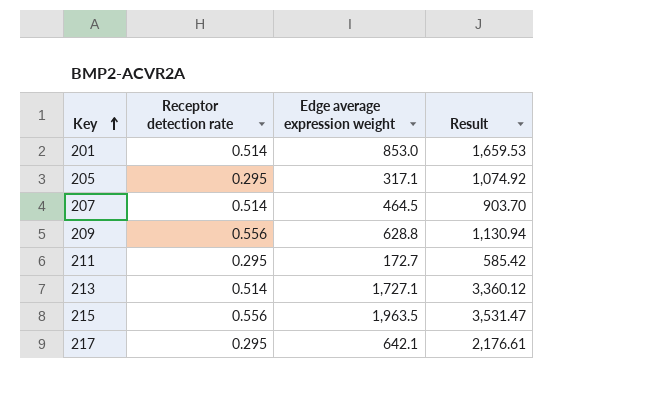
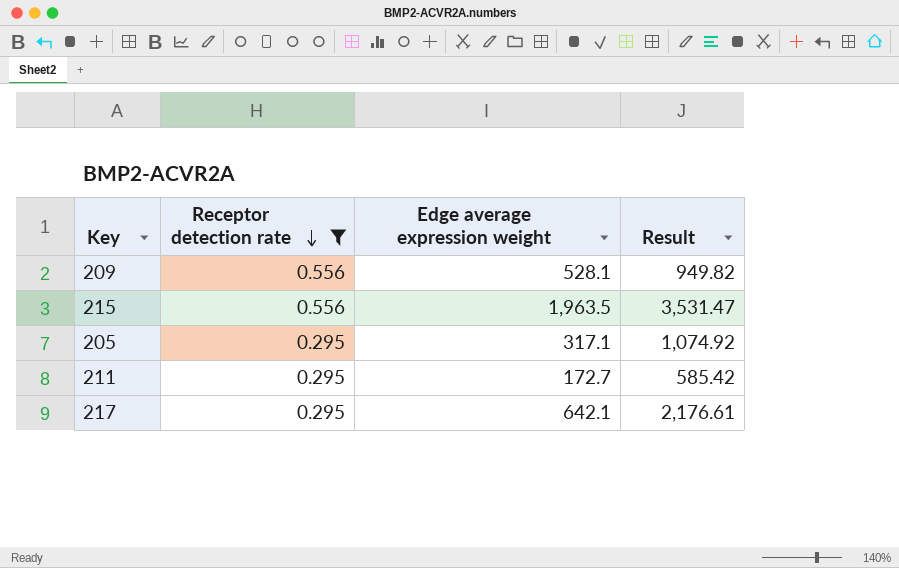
filter: none -> Receptor detection rate != 0.514
row order: Key ascending -> Receptor detection rate descending
209 | Edge average expression weight: 628.8 -> 528.1
209 | Result: 1,130.94 -> 949.82

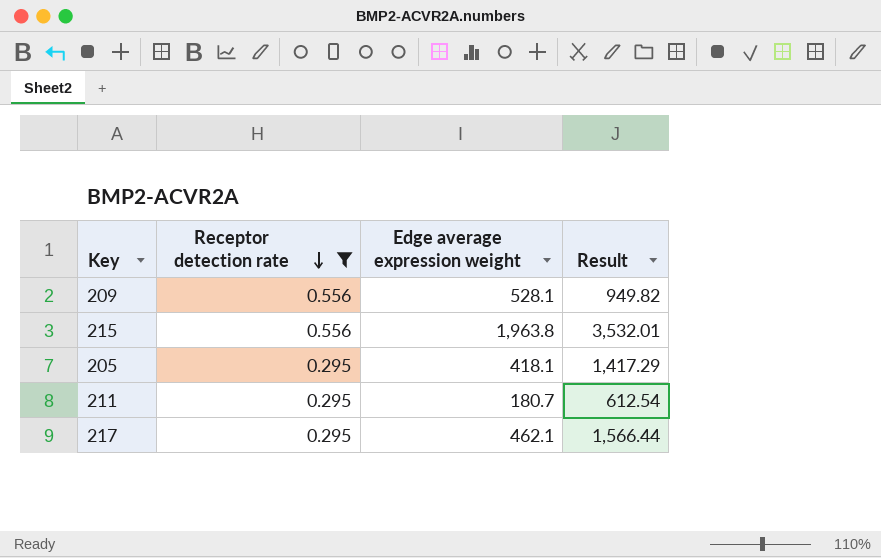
215 | Edge average expression weight: 1,963.5 -> 1,963.8
215 | Result: 3,531.47 -> 3,532.01
205 | Edge average expression weight: 317.1 -> 418.1
205 | Result: 1,074.92 -> 1,417.29
211 | Edge average expression weight: 172.7 -> 180.7
211 | Result: 585.42 -> 612.54
217 | Edge average expression weight: 642.1 -> 462.1
217 | Result: 2,176.61 -> 1,566.44

